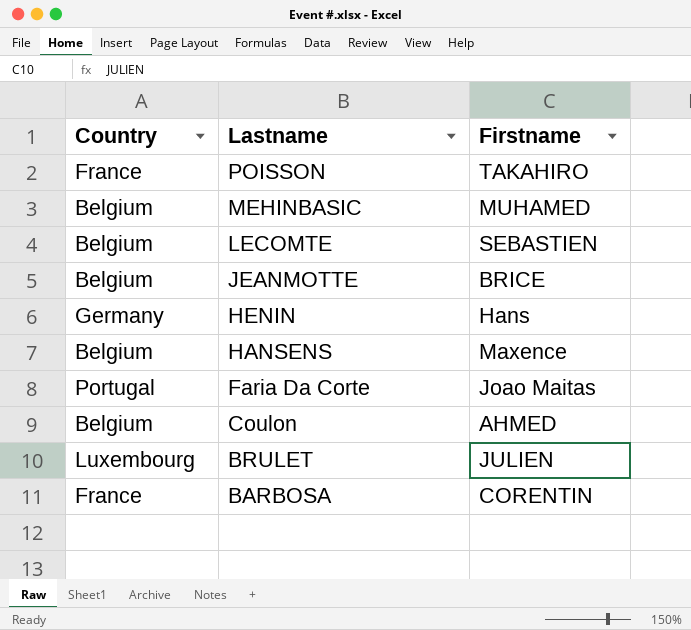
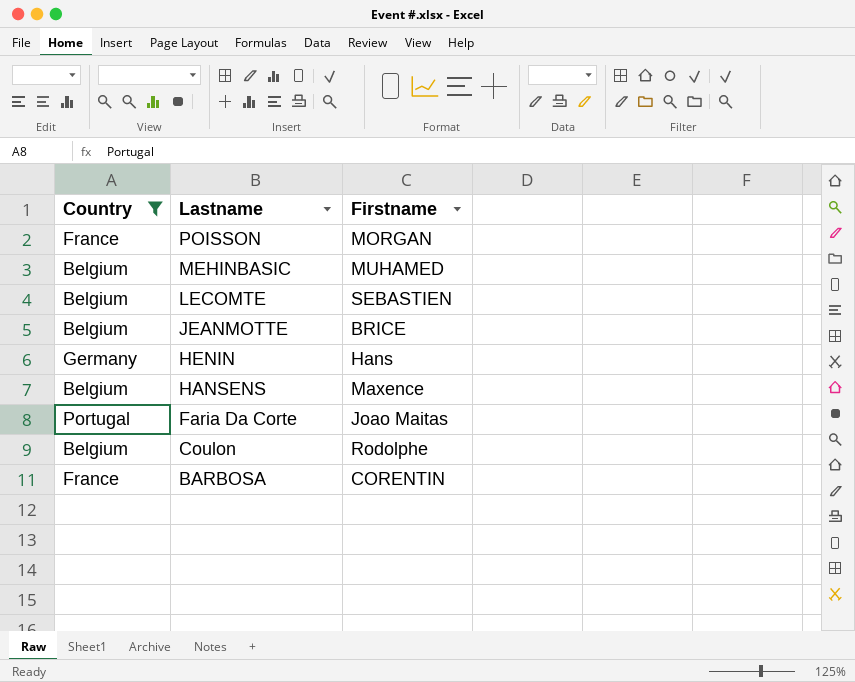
filter: none -> Country != Luxembourg
POISSON | Firstname: TAKAHIRO -> MORGAN
Coulon | Firstname: AHMED -> Rodolphe

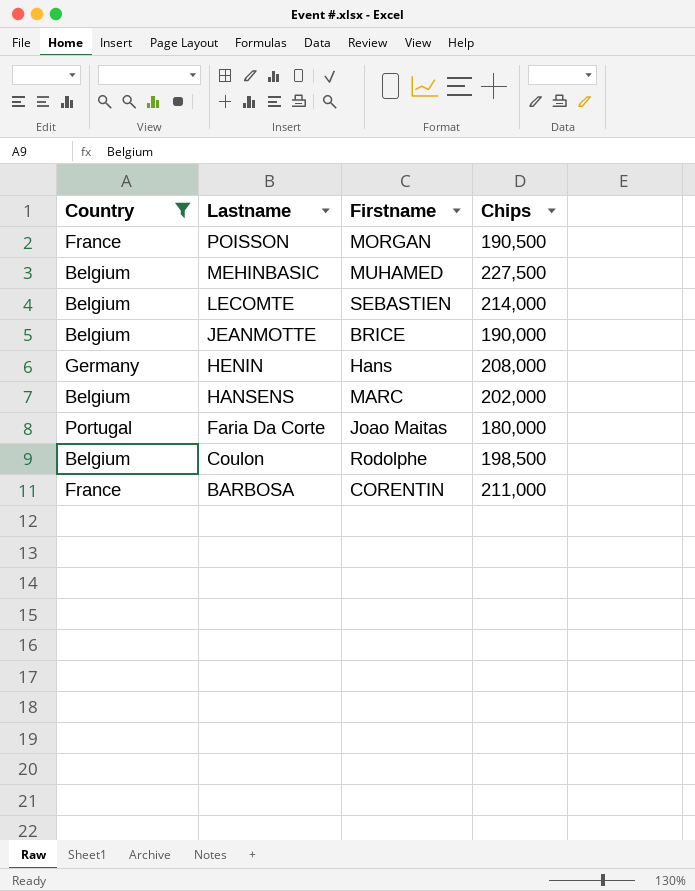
column Chips | position: none -> 4
HANSENS | Firstname: Maxence -> MARC

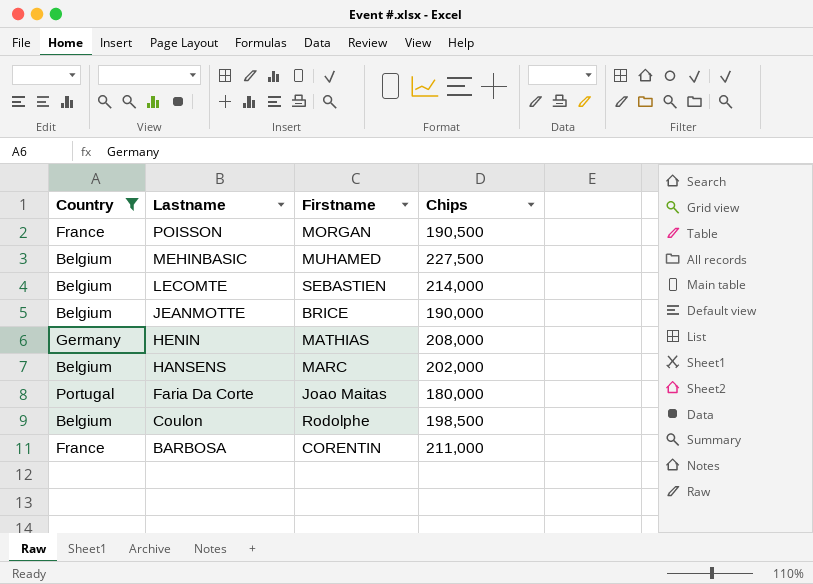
HENIN | Firstname: Hans -> MATHIAS

